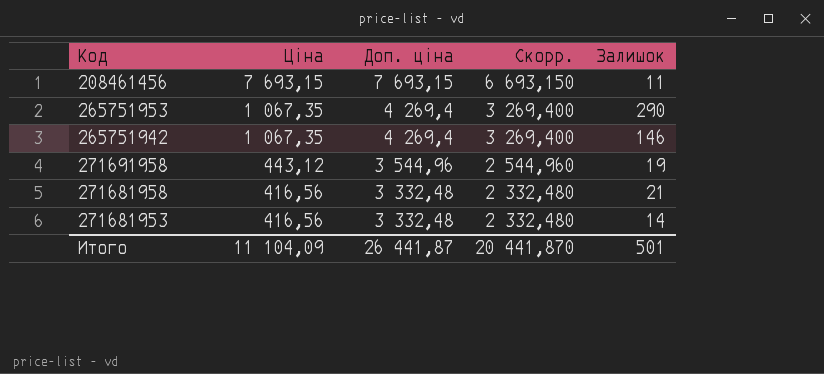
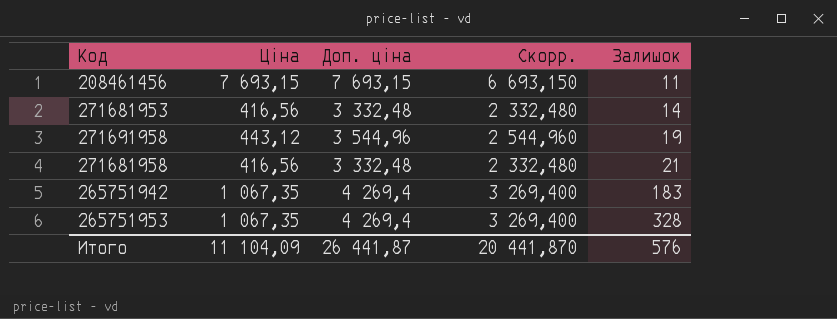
row order: Ціна descending -> Залишок ascending
265751942 | Залишок: 146 -> 183
265751953 | Залишок: 290 -> 328
Итого | Залишок: 501 -> 576

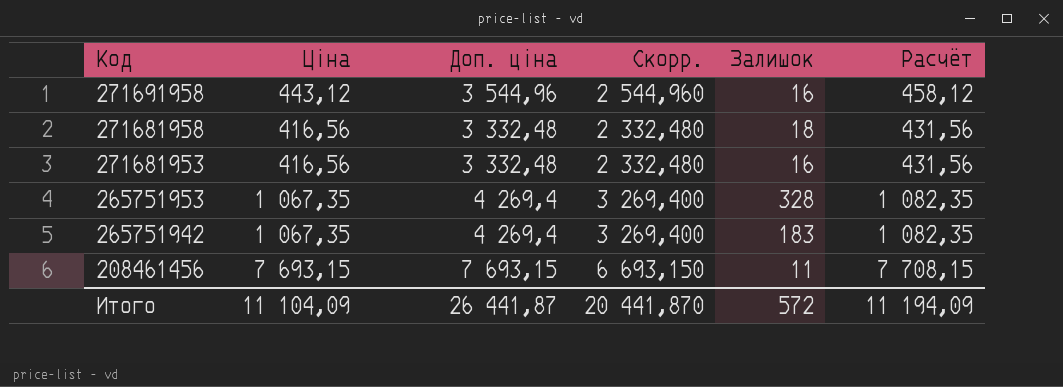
row order: Залишок ascending -> Код descending
column Расчёт | formula: none -> [Ціна] + 15
271691958 | Залишок: 19 -> 16
271681958 | Залишок: 21 -> 18
271681953 | Залишок: 14 -> 16
Итого | Залишок: 576 -> 572

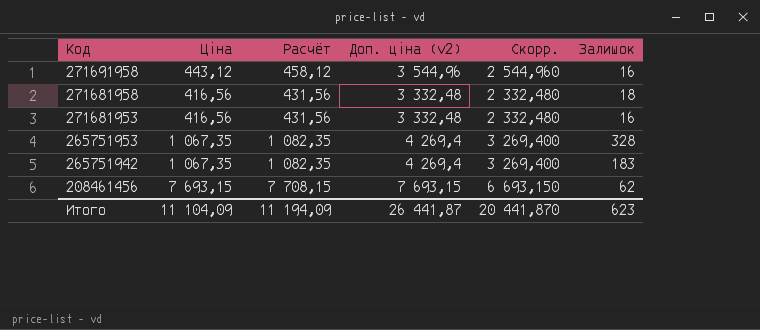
column Расчёт | position: 6 -> 3
column name: Доп. ціна -> Доп. ціна (v2)
208461456 | Залишок: 11 -> 62
Итого | Залишок: 572 -> 623

